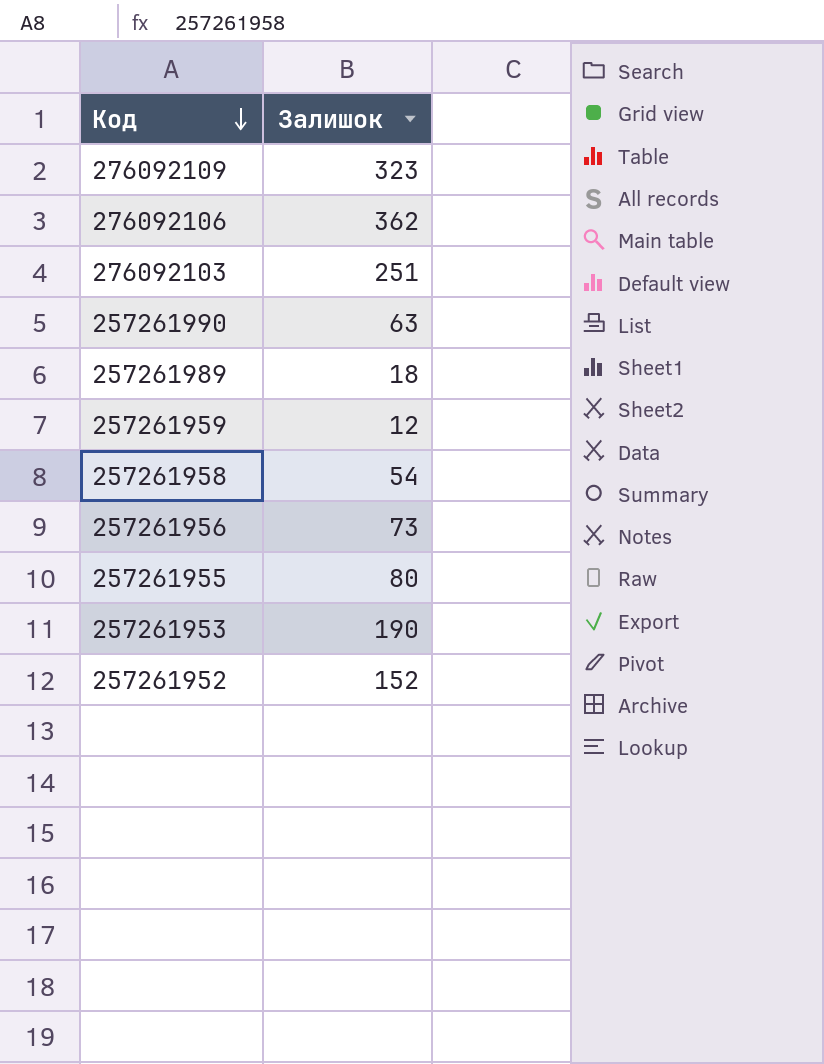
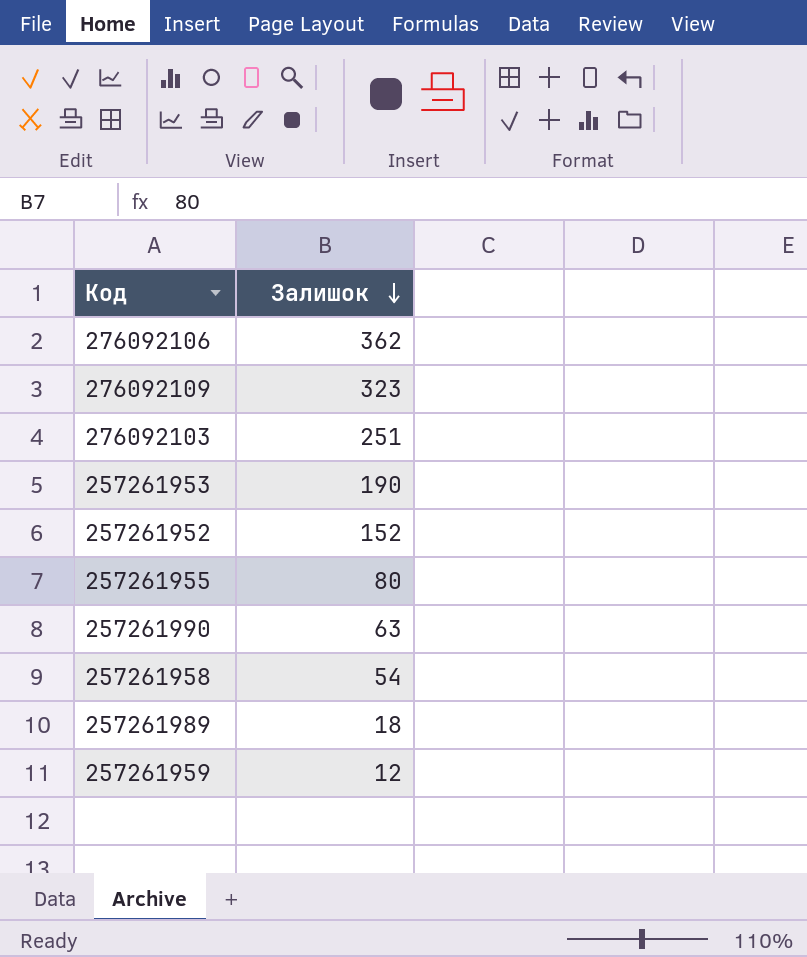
row order: Код descending -> Залишок descending
row 257261956: 73 -> none

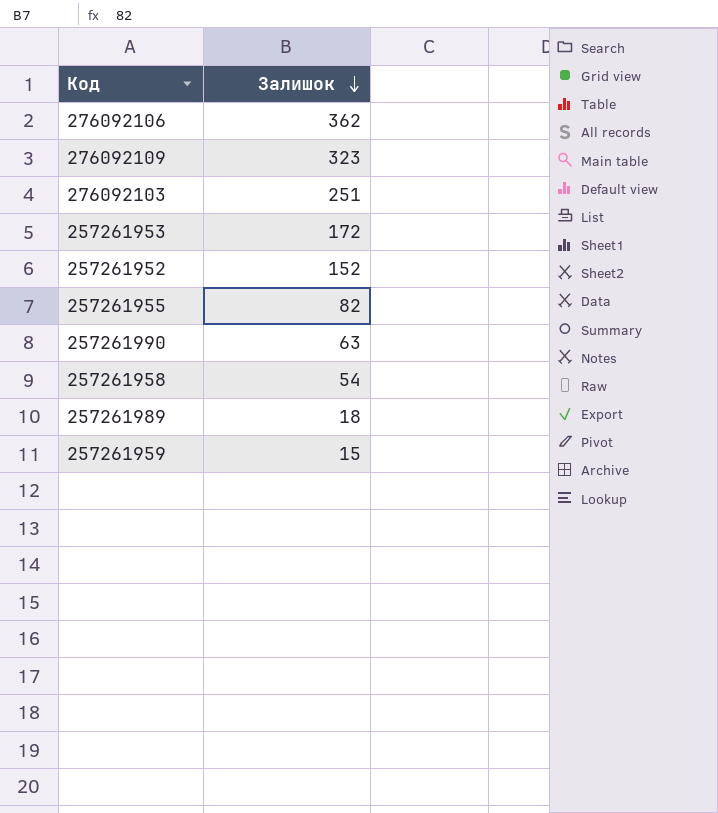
257261953 | Залишок: 190 -> 172
257261955 | Залишок: 80 -> 82
257261959 | Залишок: 12 -> 15

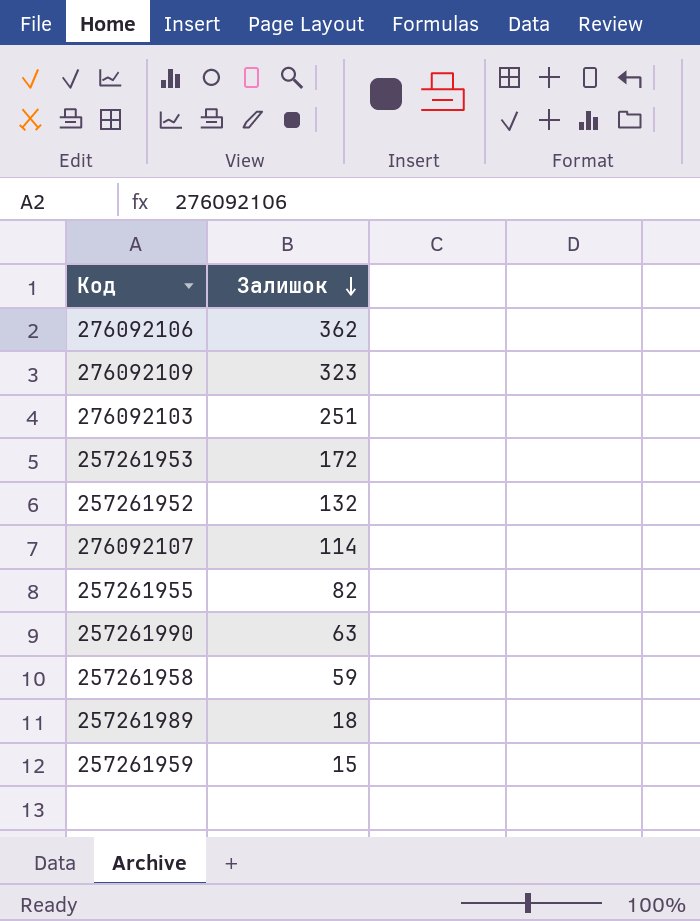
257261952 | Залишок: 152 -> 132
row 276092107: none -> 114
257261958 | Залишок: 54 -> 59

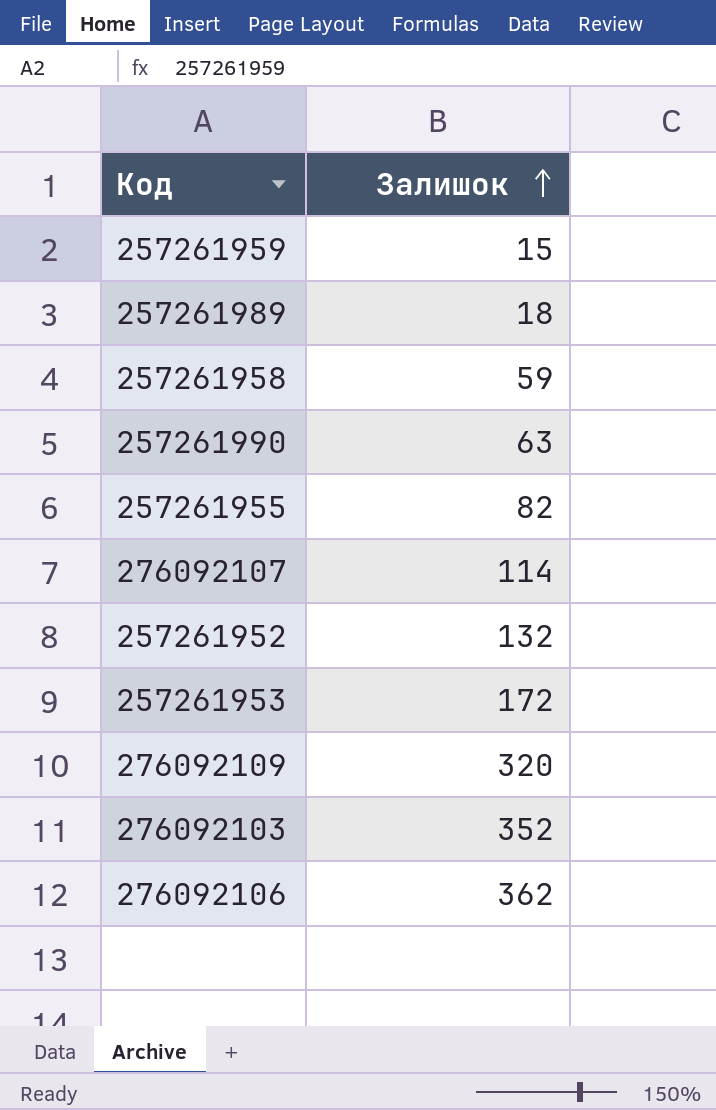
row order: Залишок descending -> Залишок ascending
276092109 | Залишок: 323 -> 320
276092103 | Залишок: 251 -> 352

